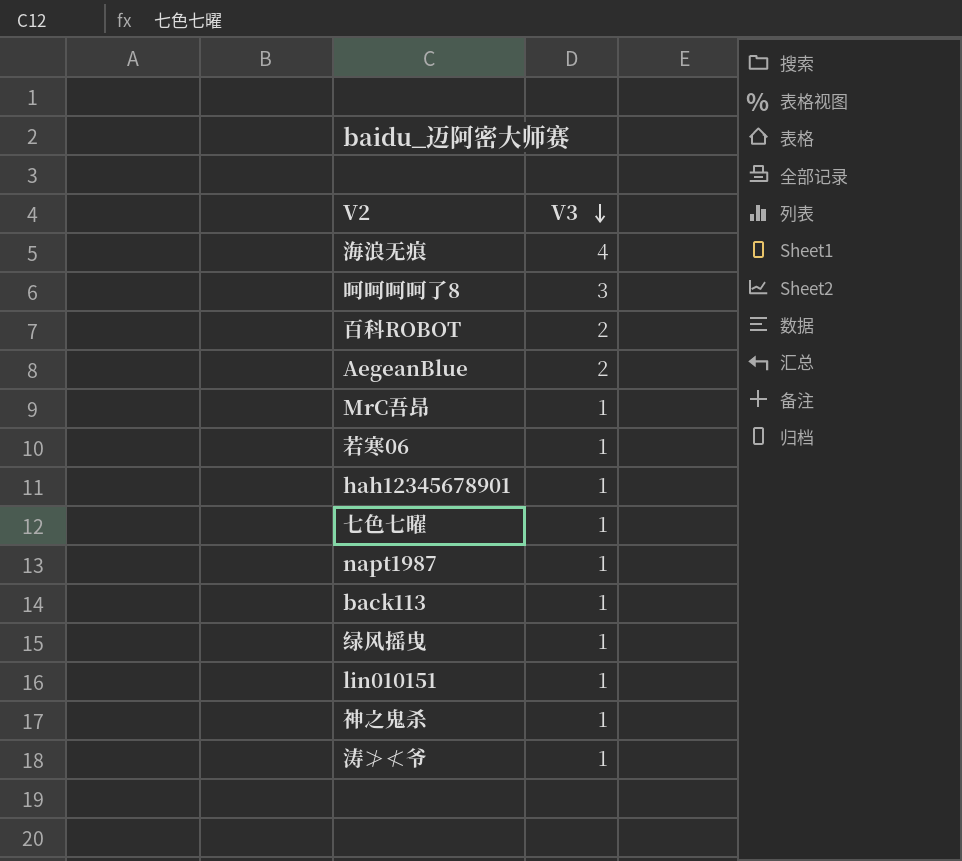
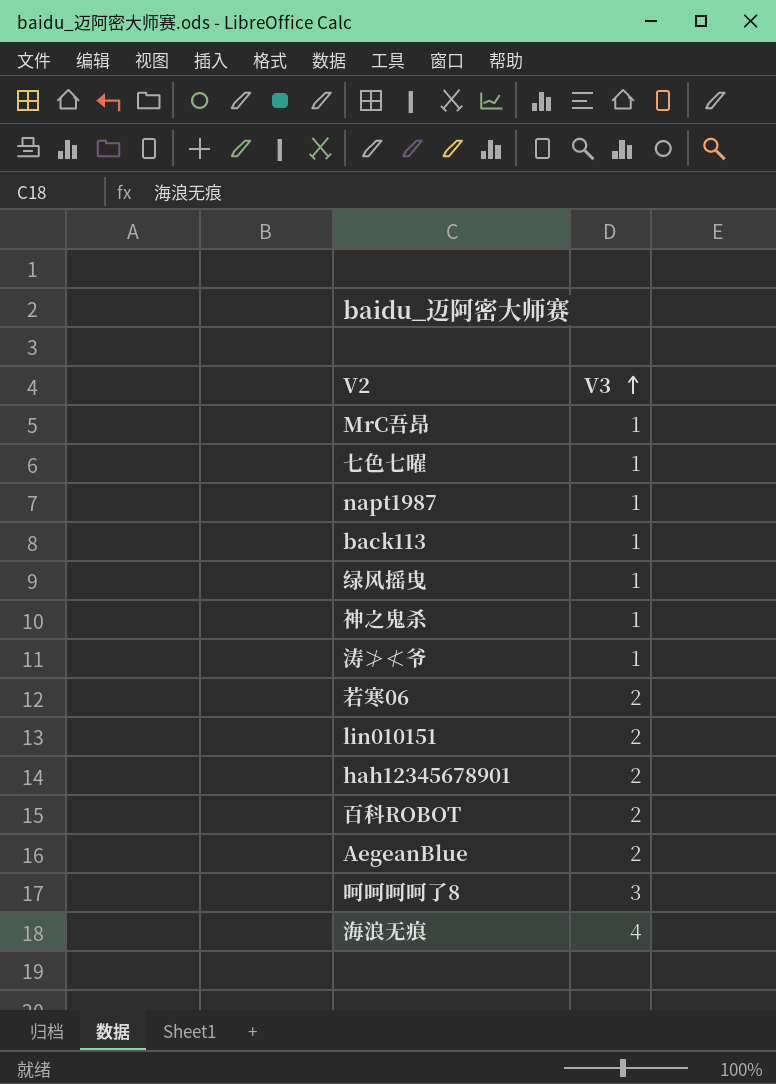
row order: V3 descending -> V3 ascending
若寒06 | V3: 1 -> 2
lin010151 | V3: 1 -> 2
hah12345678901 | V3: 1 -> 2

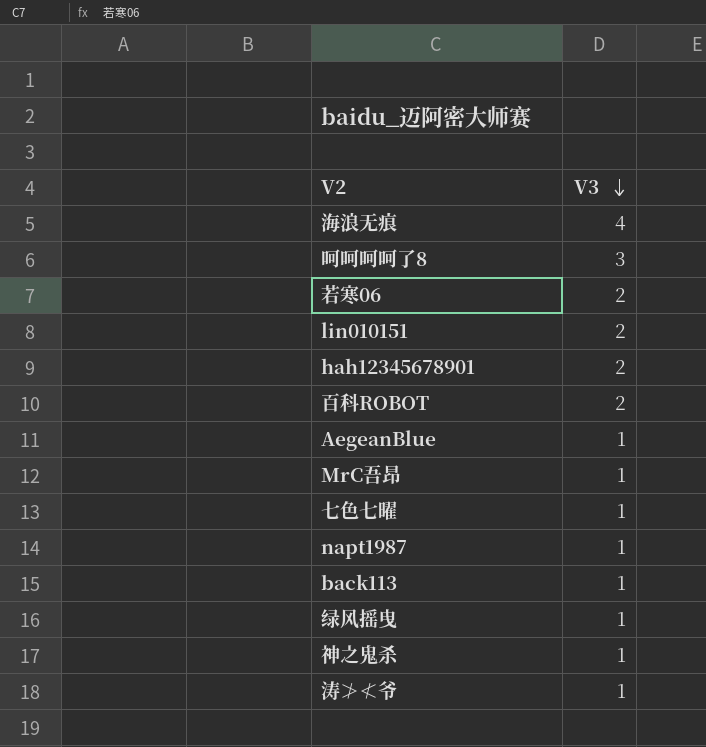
row order: V3 ascending -> V3 descending
AegeanBlue | V3: 2 -> 1

